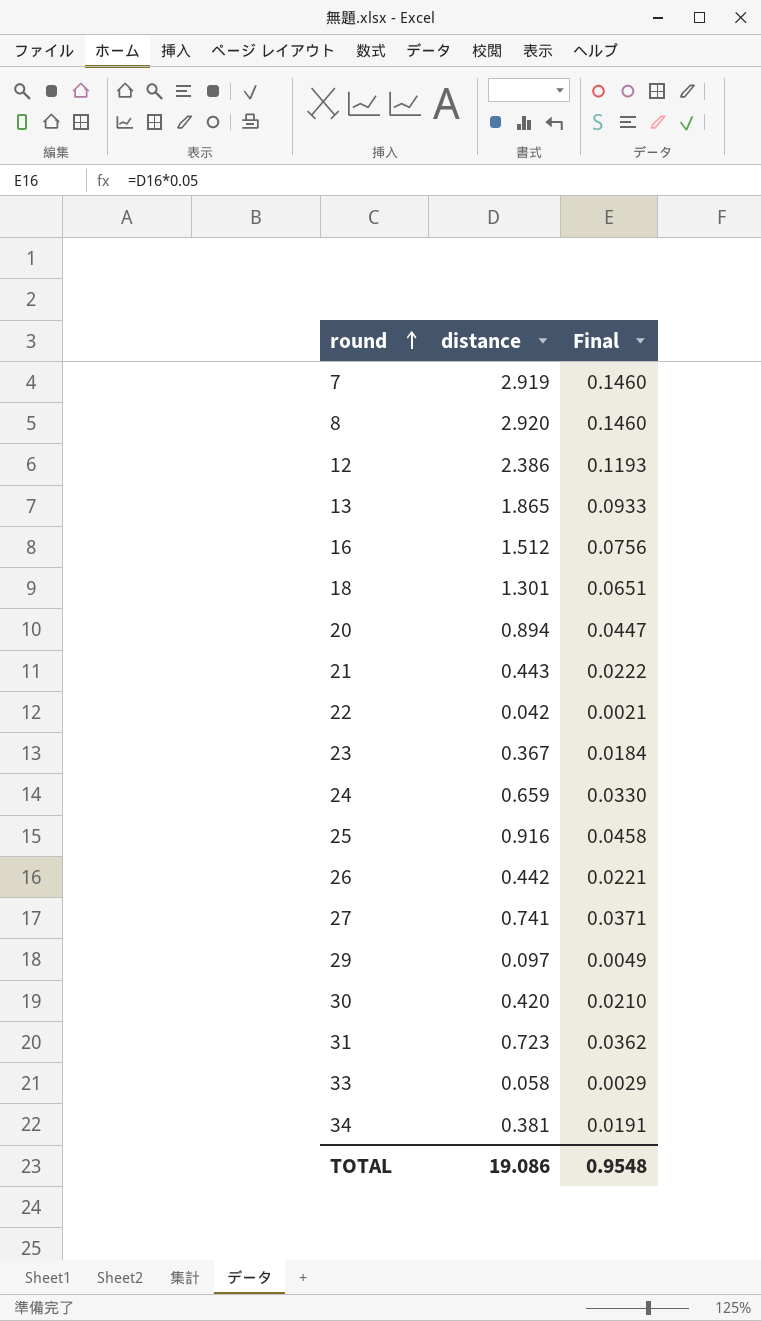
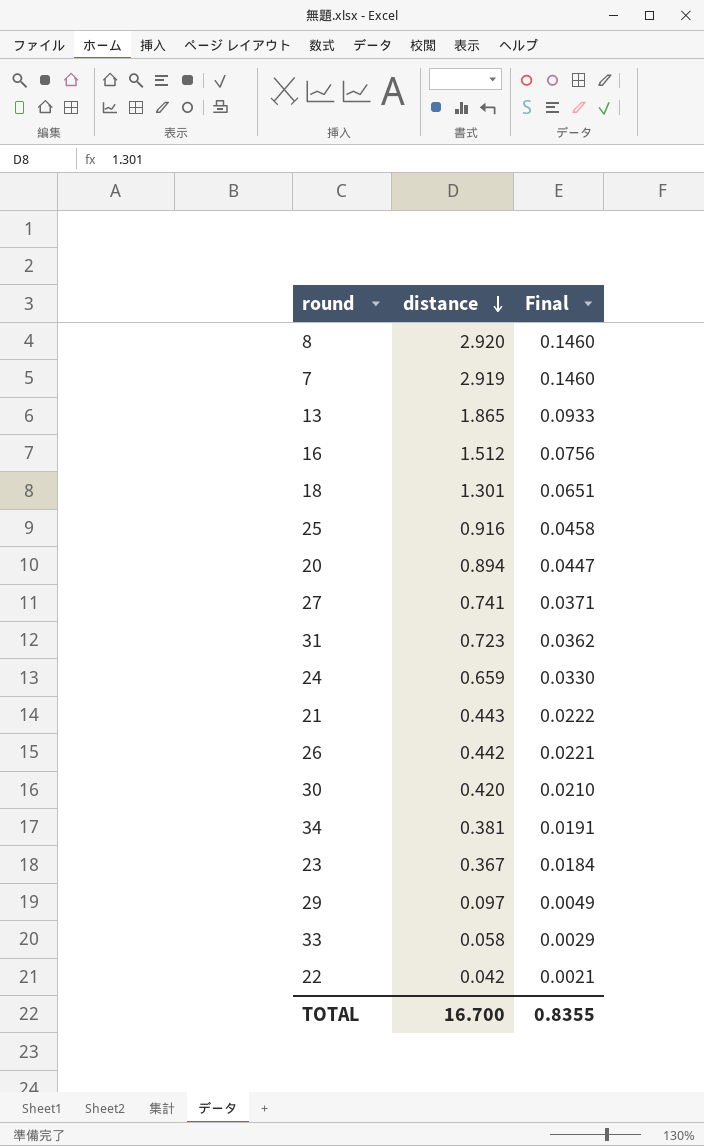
row order: round ascending -> distance descending
row 12: 2.386 | 0.1193 -> none
TOTAL | distance: 19.086 -> 16.700
TOTAL | Final: 0.9548 -> 0.8355

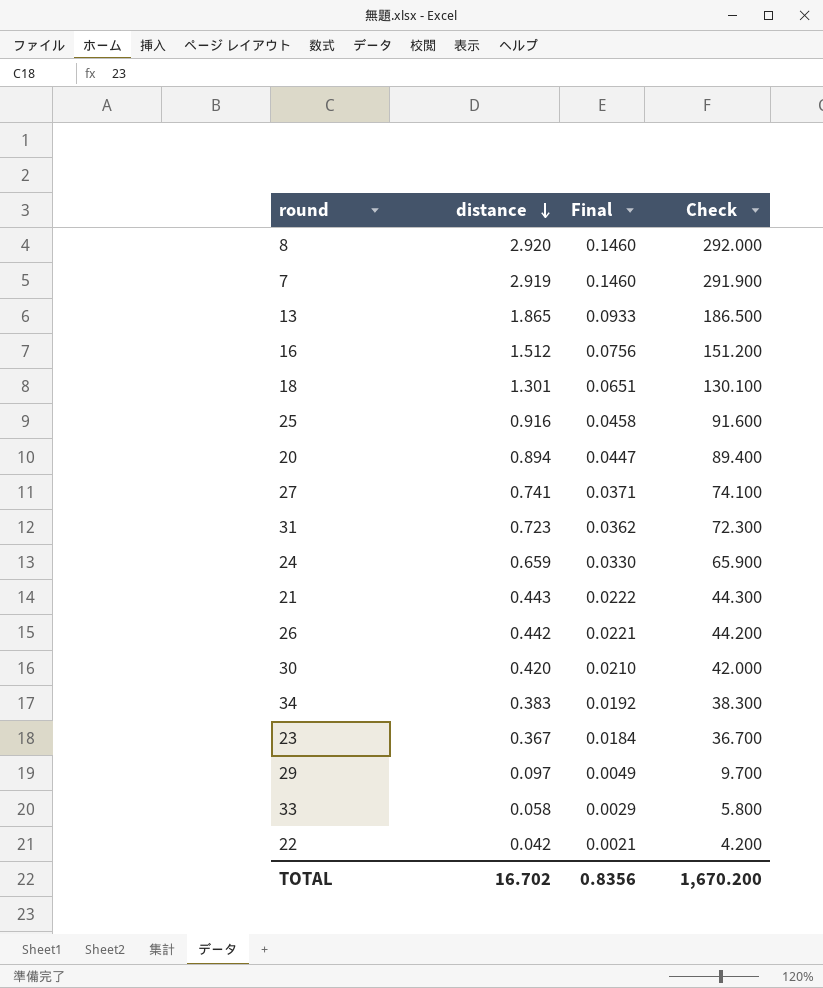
column Check | formula: none -> [distance] * 100
34 | distance: 0.381 -> 0.383
34 | Final: 0.0191 -> 0.0192
TOTAL | distance: 16.700 -> 16.702
TOTAL | Final: 0.8355 -> 0.8356

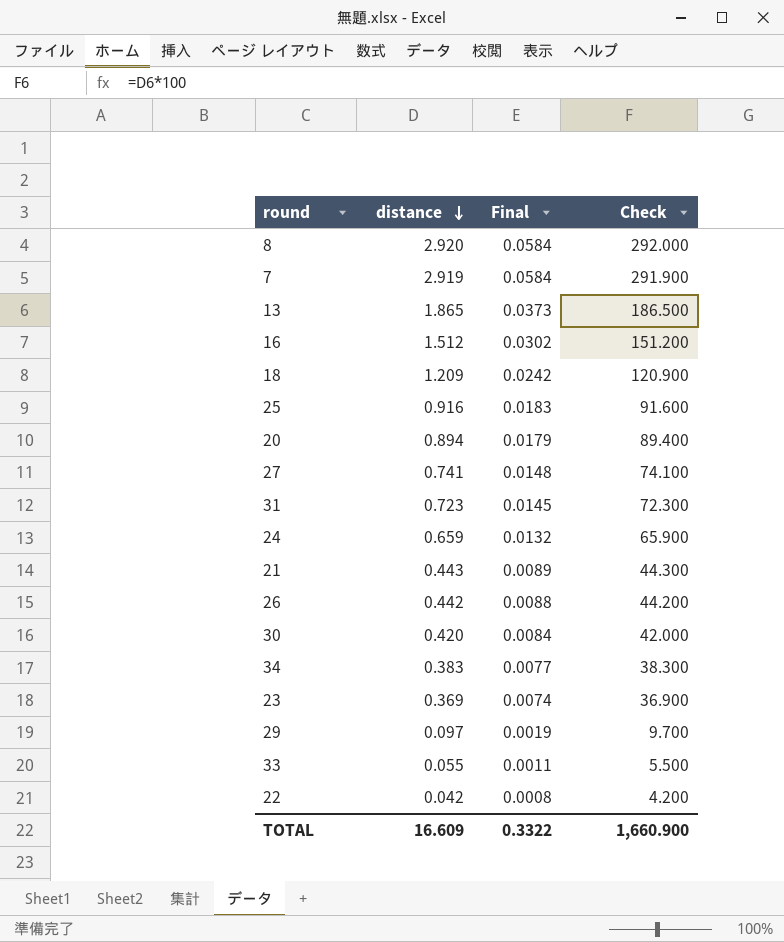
column Final | formula: [distance] * 0.05 -> [distance] * 0.02
18 | distance: 1.301 -> 1.209
18 | Check: 130.100 -> 120.900
23 | distance: 0.367 -> 0.369
23 | Check: 36.700 -> 36.900
33 | distance: 0.058 -> 0.055
33 | Check: 5.800 -> 5.500
TOTAL | distance: 16.702 -> 16.609
TOTAL | Final: 0.8356 -> 0.3322
TOTAL | Check: 1,670.200 -> 1,660.900

